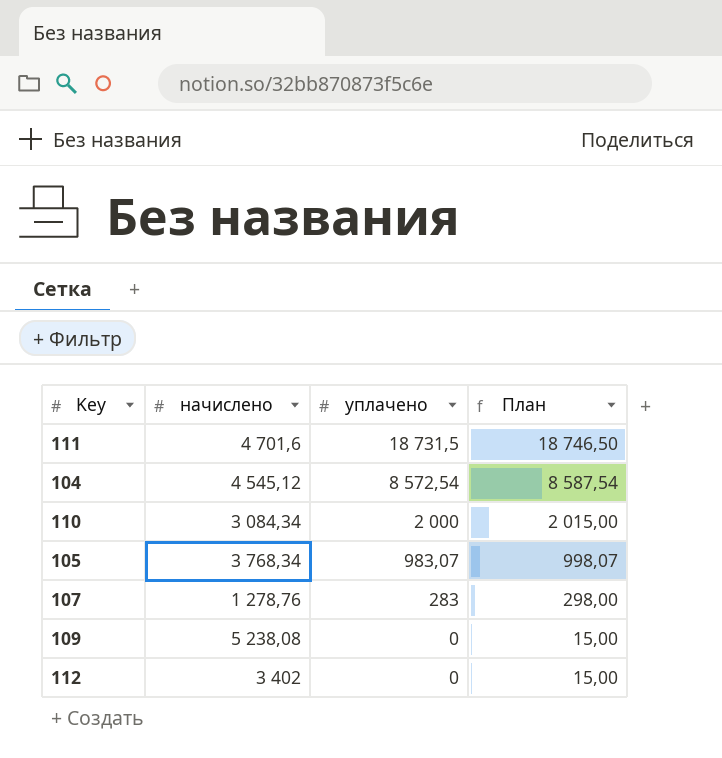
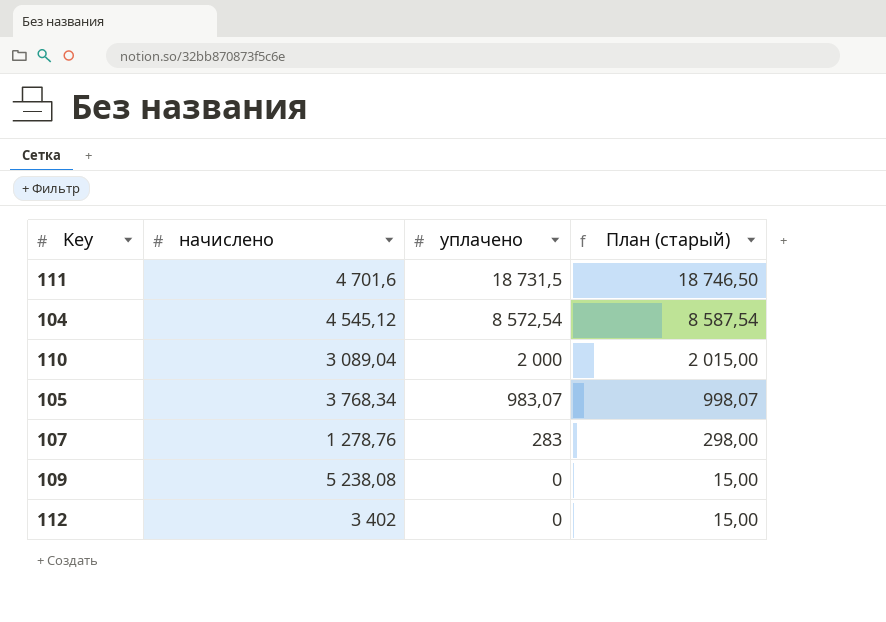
column name: План -> План (старый)
110 | начислено: 3 084,34 -> 3 089,04

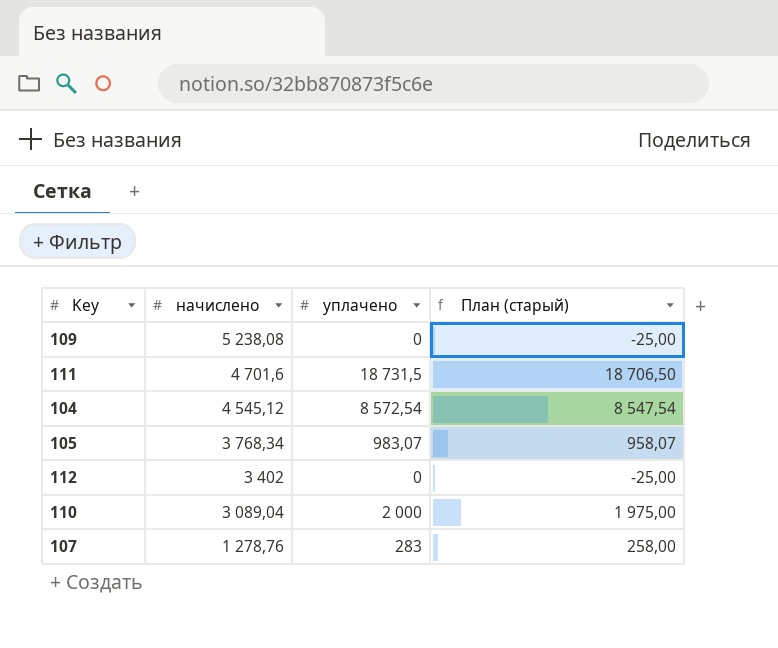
row order: уплачено descending -> начислено descending
column План (старый) | formula: [уплачено] + 15 -> [уплачено] - 25

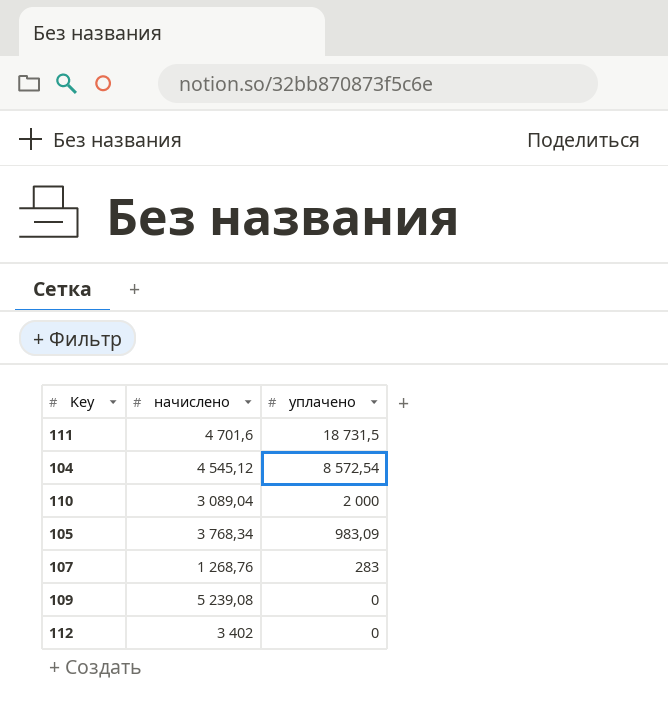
row order: начислено descending -> уплачено descending
column План (старый) | formula: [уплачено] - 25 -> none
105 | уплачено: 983,07 -> 983,09
107 | начислено: 1 278,76 -> 1 268,76
109 | начислено: 5 238,08 -> 5 239,08

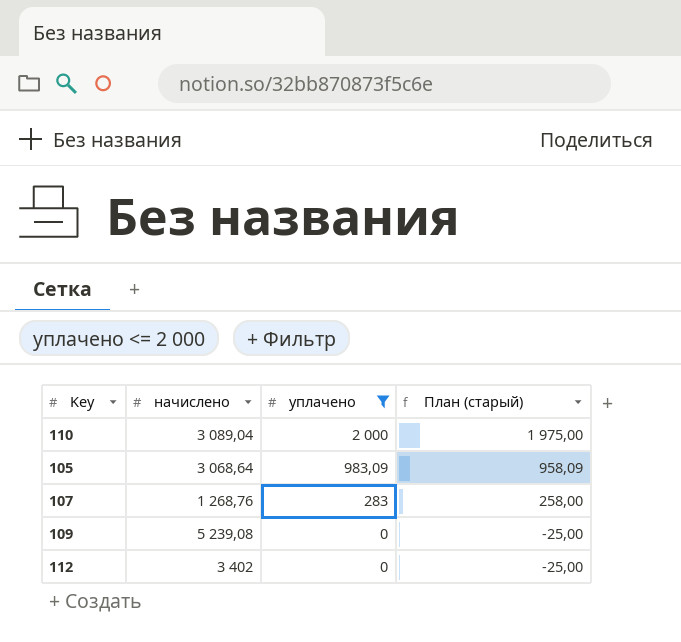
filter: none -> уплачено <= 2 000
column План (старый) | formula: none -> [уплачено] - 25
105 | начислено: 3 768,34 -> 3 068,64

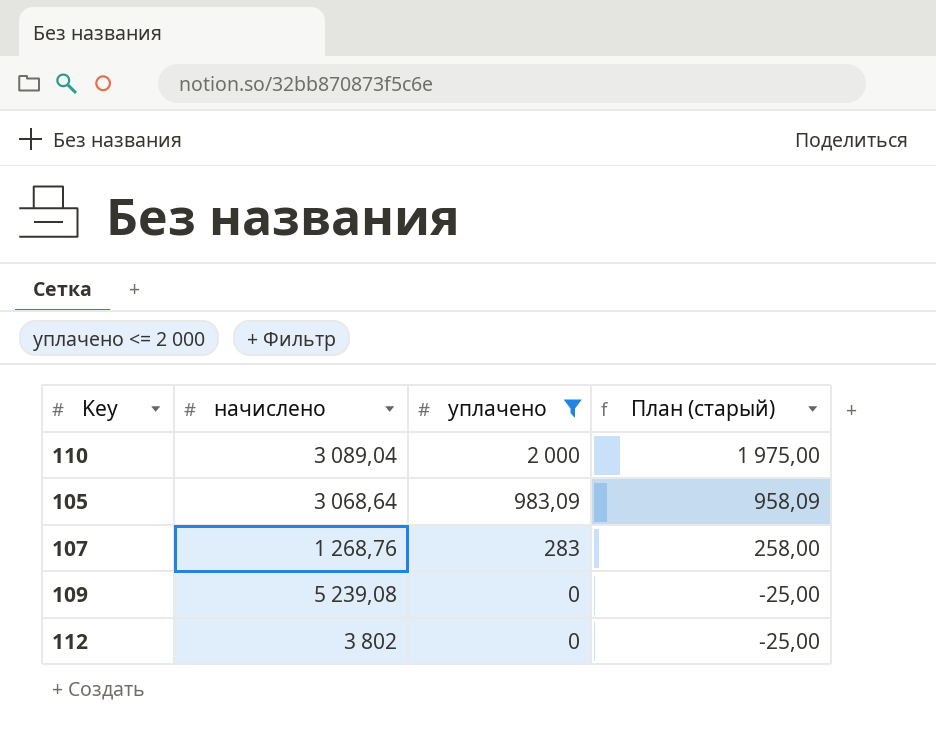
112 | начислено: 3 402 -> 3 802

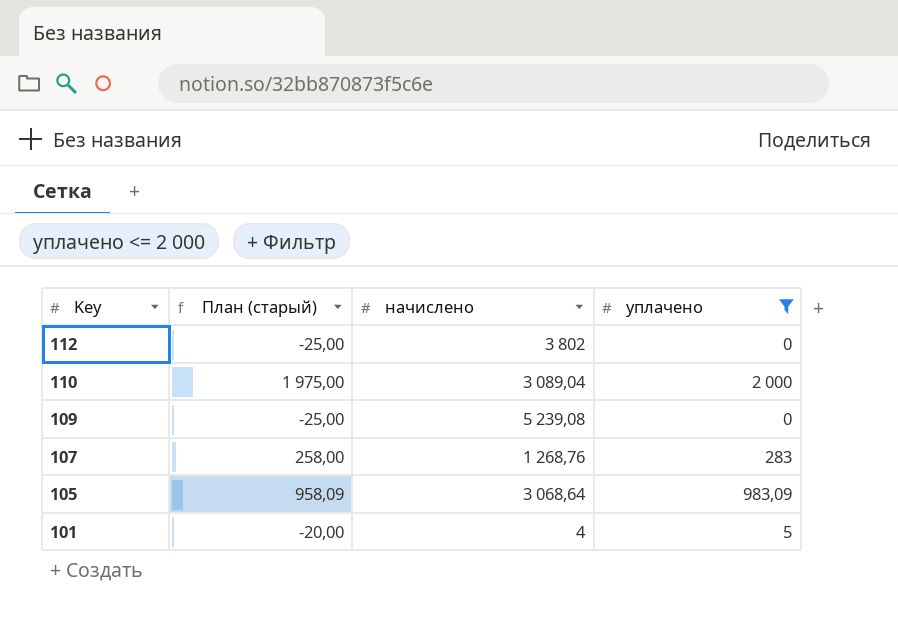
row order: уплачено descending -> Key descending
column План (старый) | position: 4 -> 2
row 101: none -> -20,00 | 4 | 5

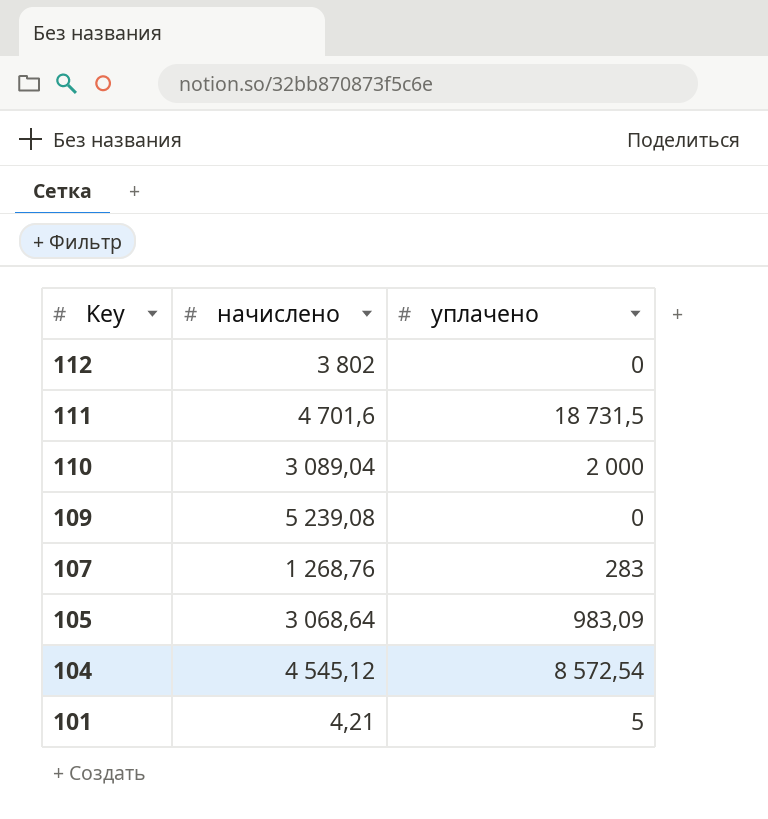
filter: уплачено <= 2 000 -> none
column План (старый) | formula: [уплачено] - 25 -> none
101 | начислено: 4 -> 4,21

